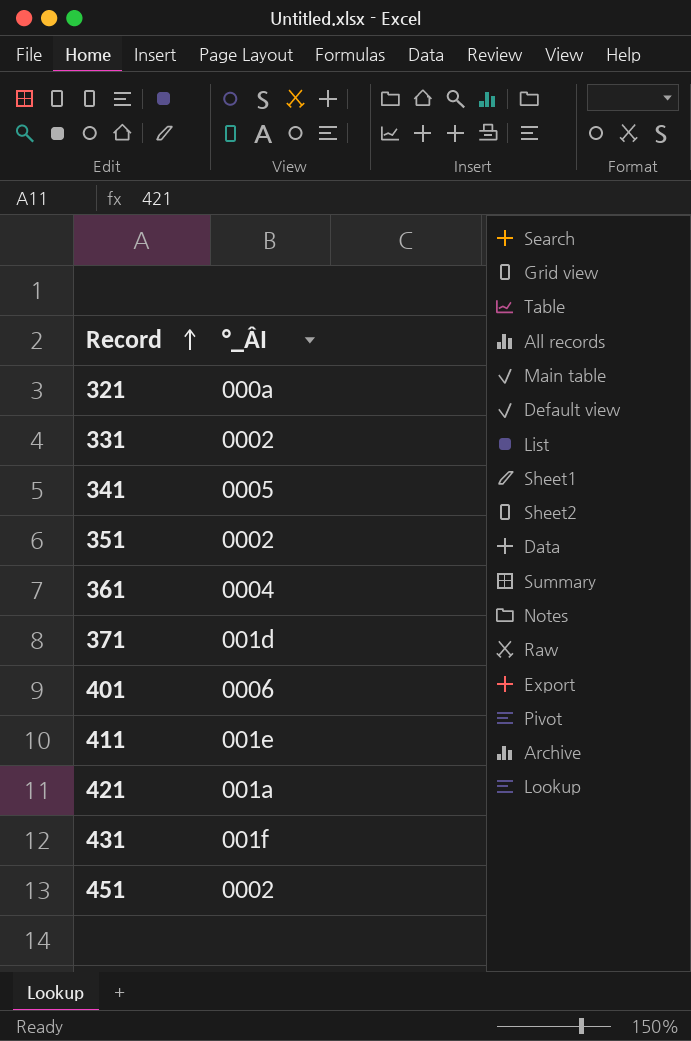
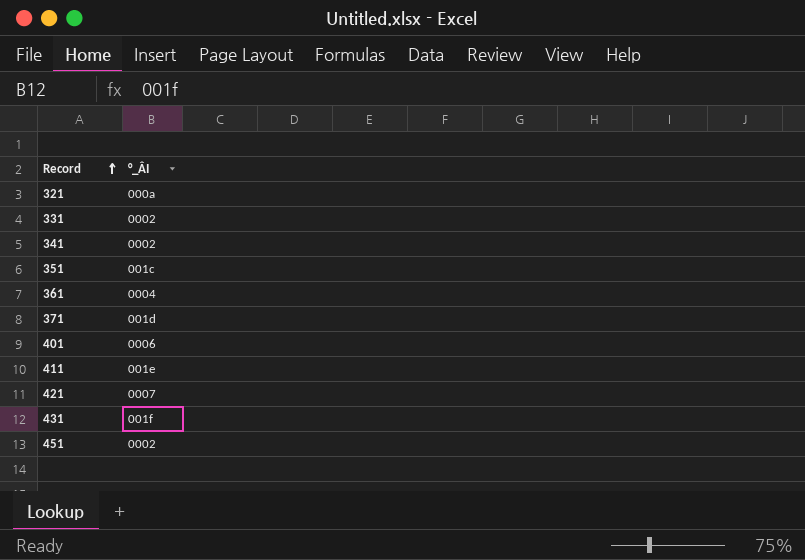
341 | °_ÂI: 0005 -> 0002
351 | °_ÂI: 0002 -> 001c
421 | °_ÂI: 001a -> 0007

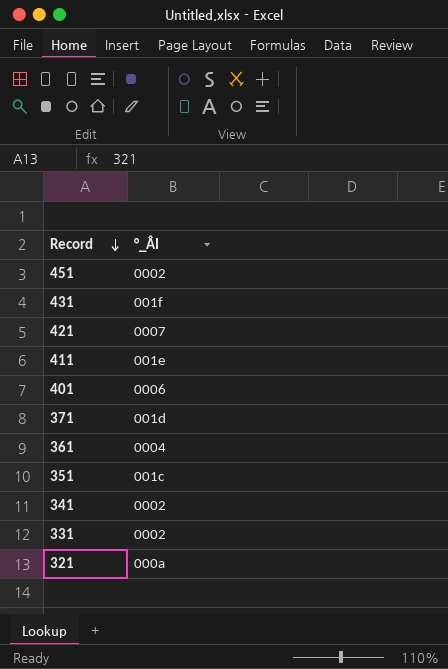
row order: Record ascending -> Record descending

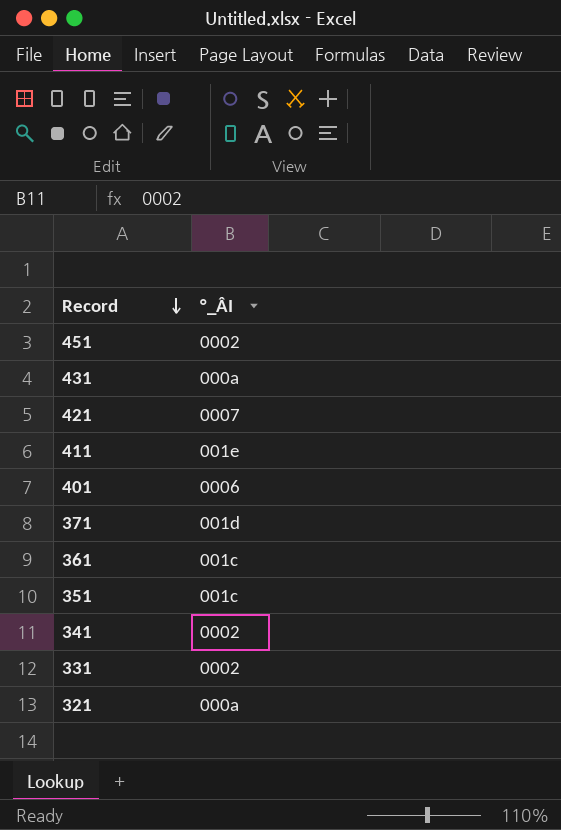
431 | °_ÂI: 001f -> 000a
361 | °_ÂI: 0004 -> 001c

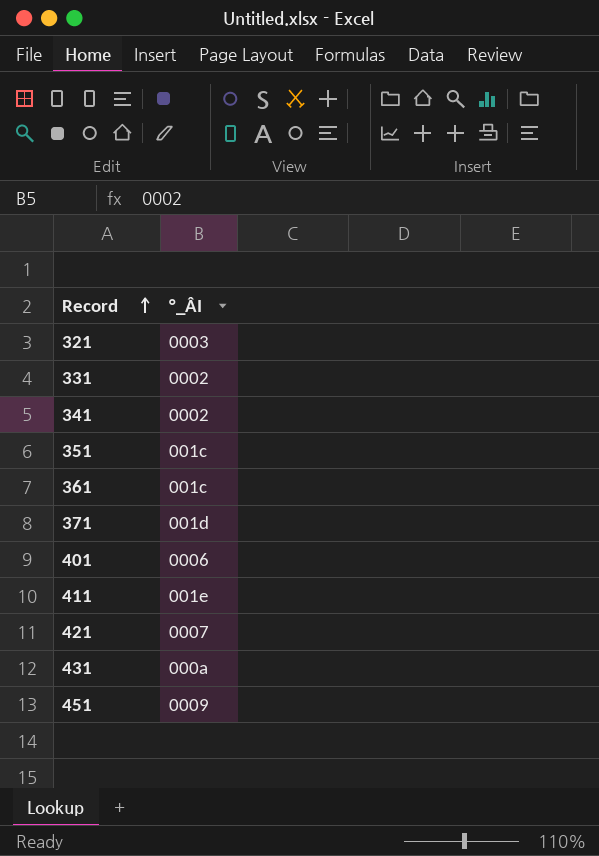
row order: Record descending -> Record ascending
321 | °_ÂI: 000a -> 0003
451 | °_ÂI: 0002 -> 0009

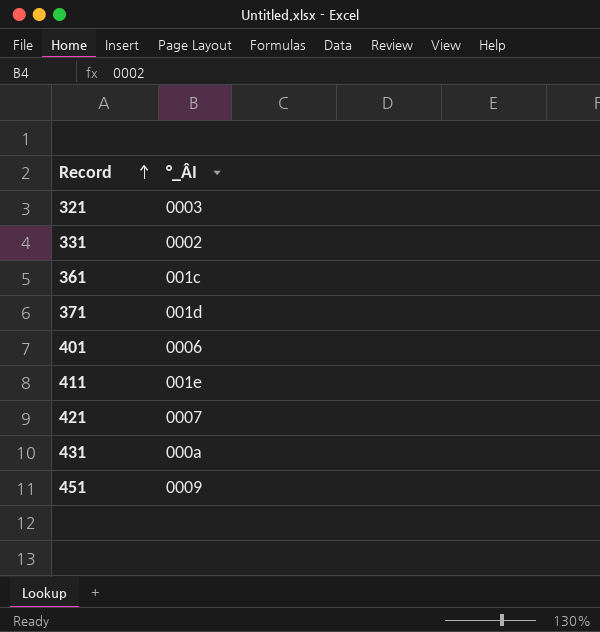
row 341: 0002 -> none
row 351: 001c -> none

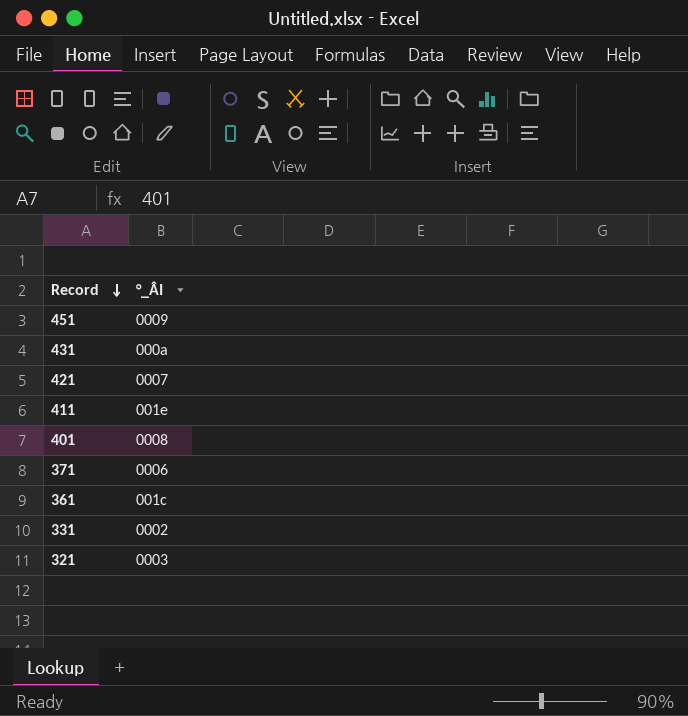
row order: Record ascending -> Record descending
401 | °_ÂI: 0006 -> 0008
371 | °_ÂI: 001d -> 0006

